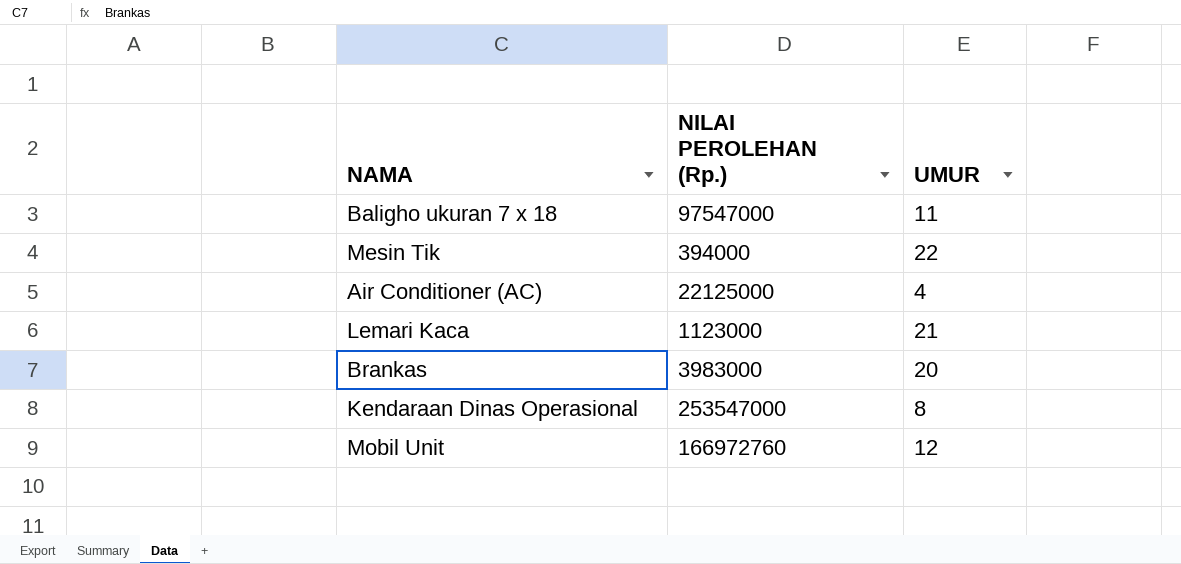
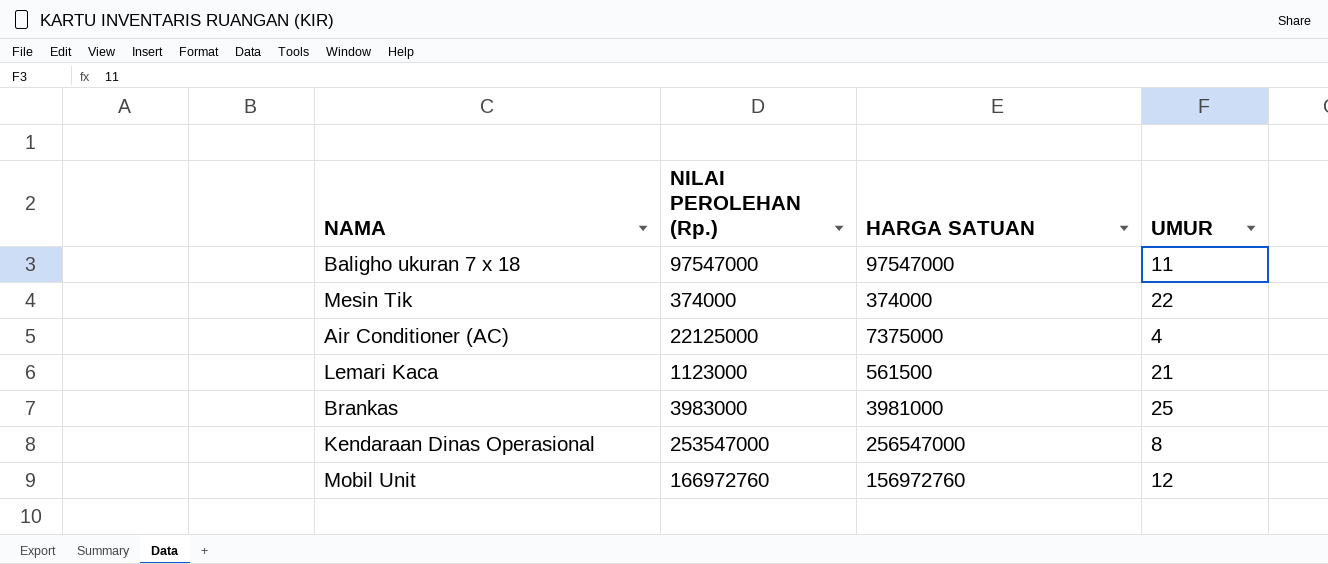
column HARGA SATUAN | position: none -> 3
Mesin Tik | NILAI PEROLEHAN (Rp.): 394000 -> 374000
Brankas | UMUR: 20 -> 25

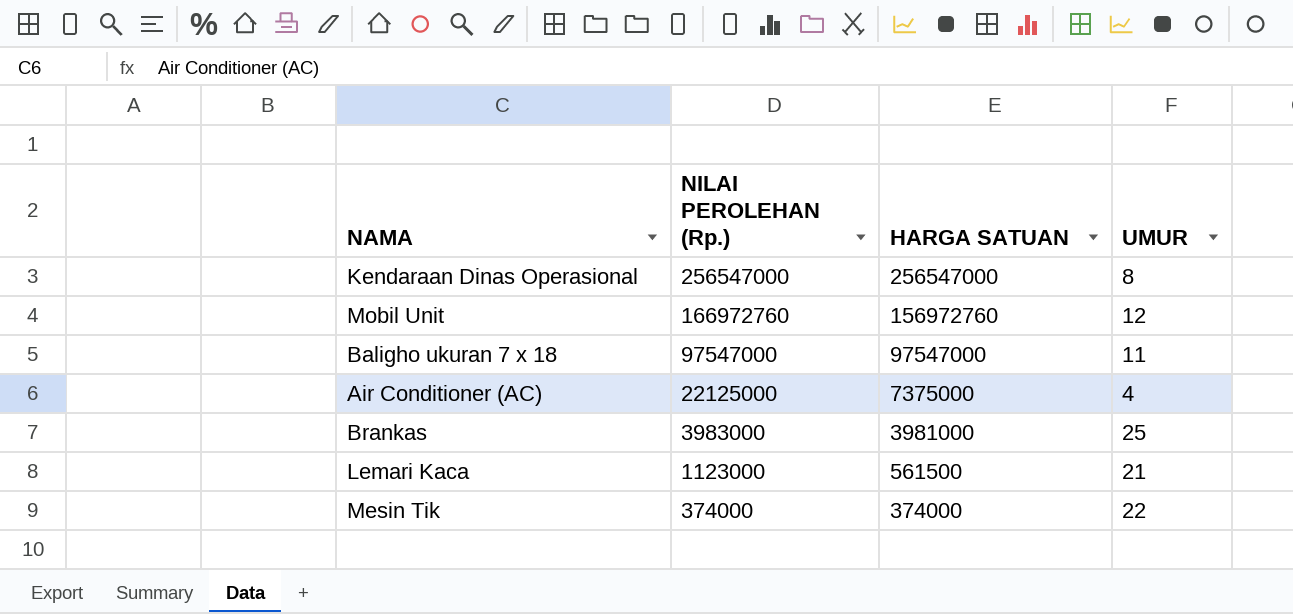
row order: none -> NILAI PEROLEHAN (Rp.) descending
Kendaraan Dinas Operasional | NILAI PEROLEHAN (Rp.): 253547000 -> 256547000

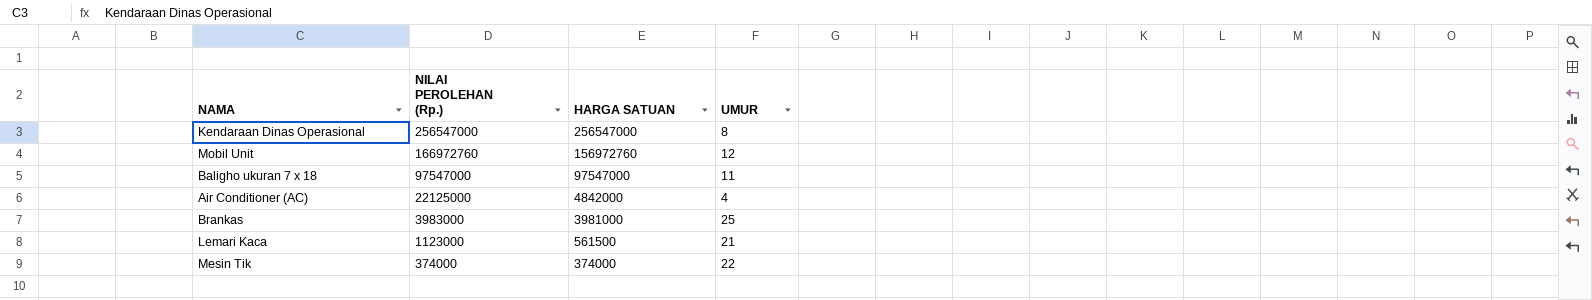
Air Conditioner (AC) | HARGA SATUAN: 7375000 -> 4842000

